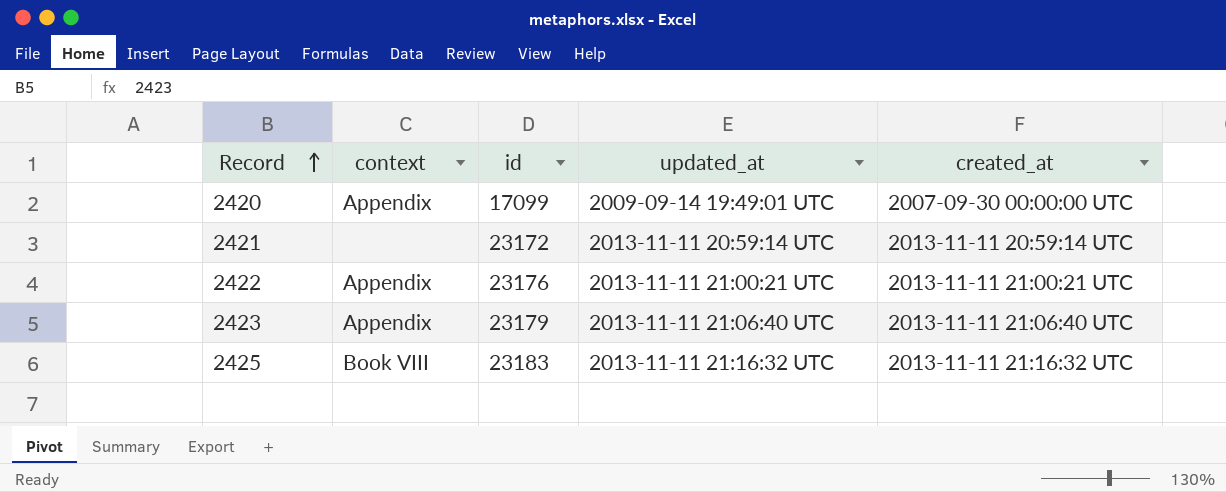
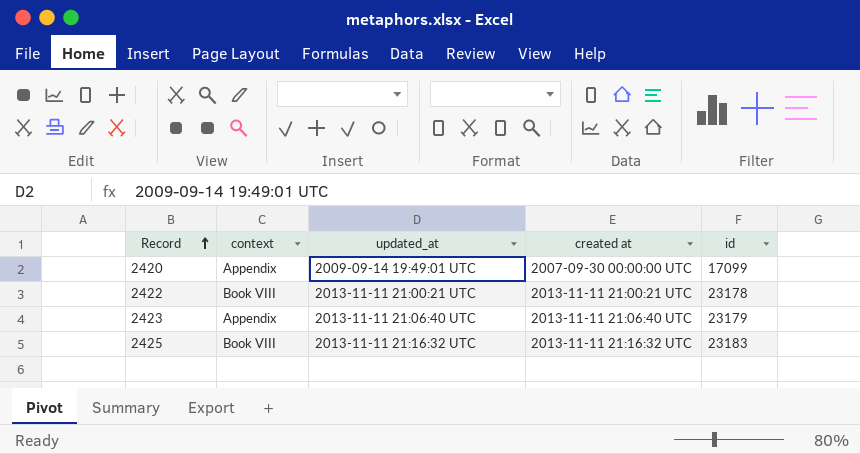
column name: created_at -> created at
column id | position: 3 -> 5
row 2421: none | 23172 | 2013-11-11 20:59:14 UTC | 2013-11-11 20:59:14 UTC -> none
2422 | context: Appendix -> Book VIII
2422 | id: 23176 -> 23178

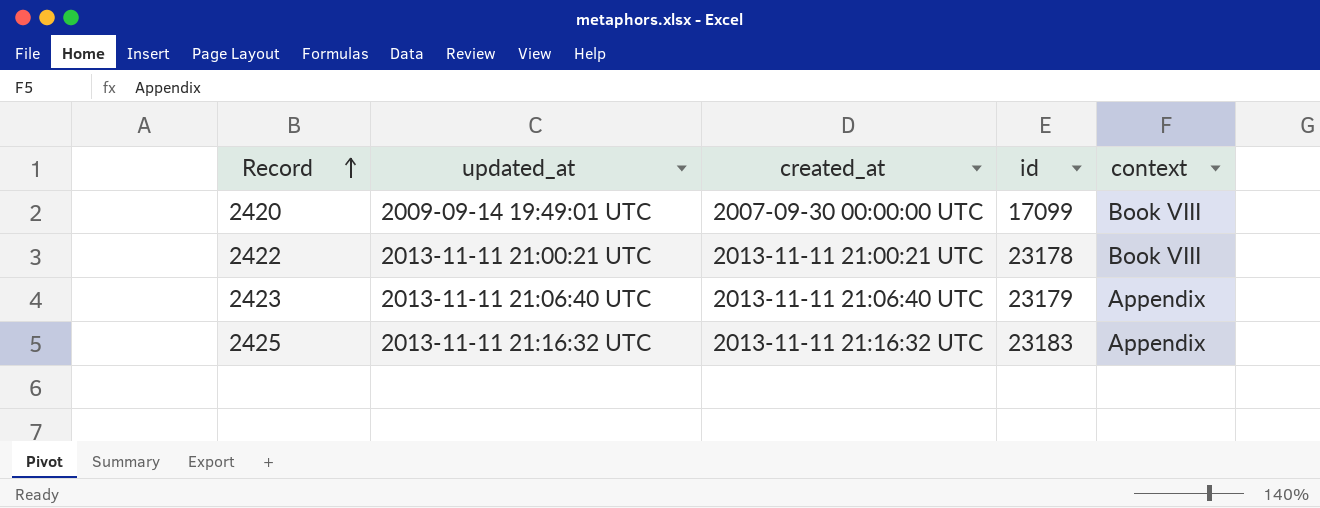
column name: created at -> created_at
column context | position: 2 -> 5
2420 | context: Appendix -> Book VIII
2425 | context: Book VIII -> Appendix

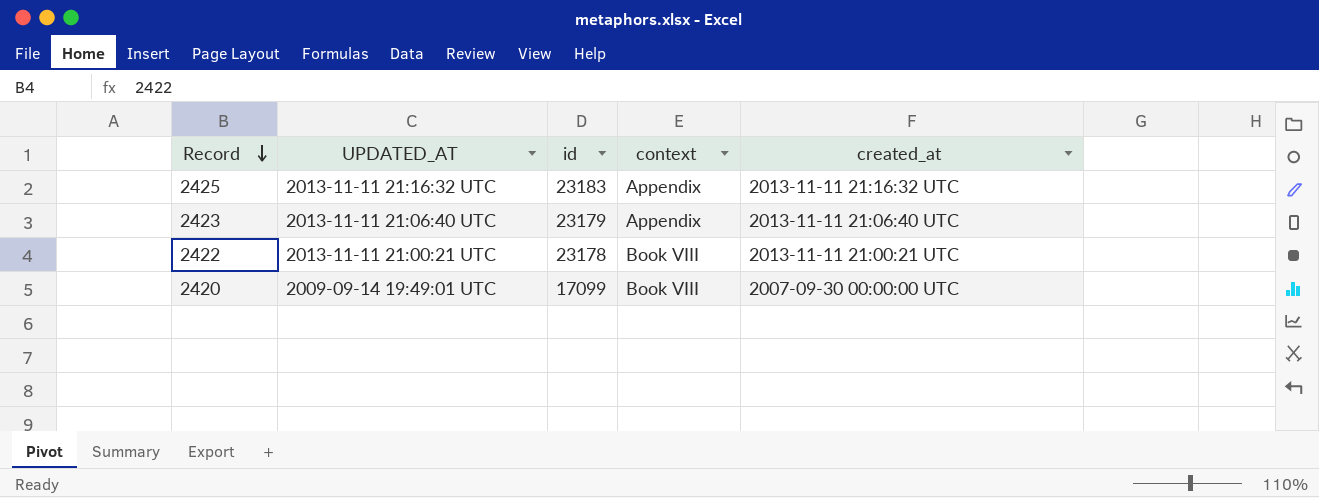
row order: Record ascending -> Record descending
column name: updated_at -> UPDATED_AT
column created_at | position: 3 -> 5

